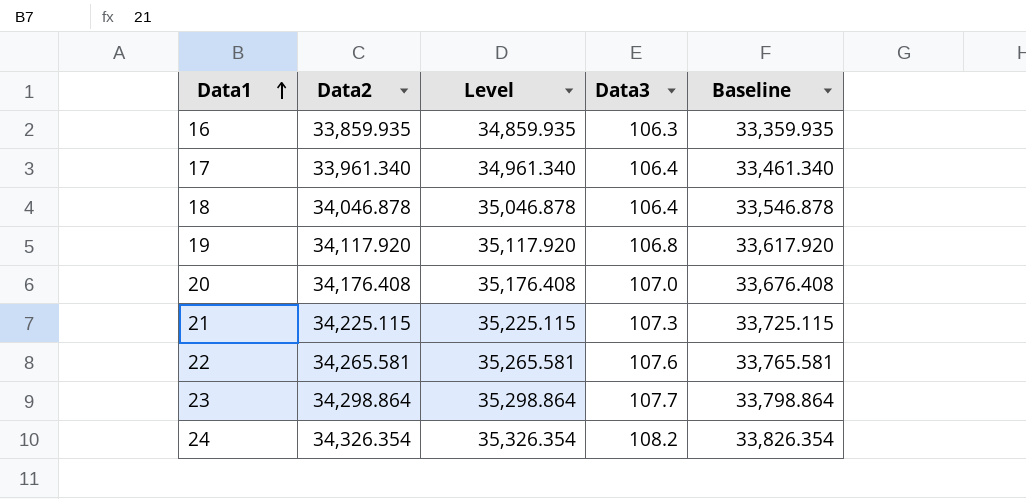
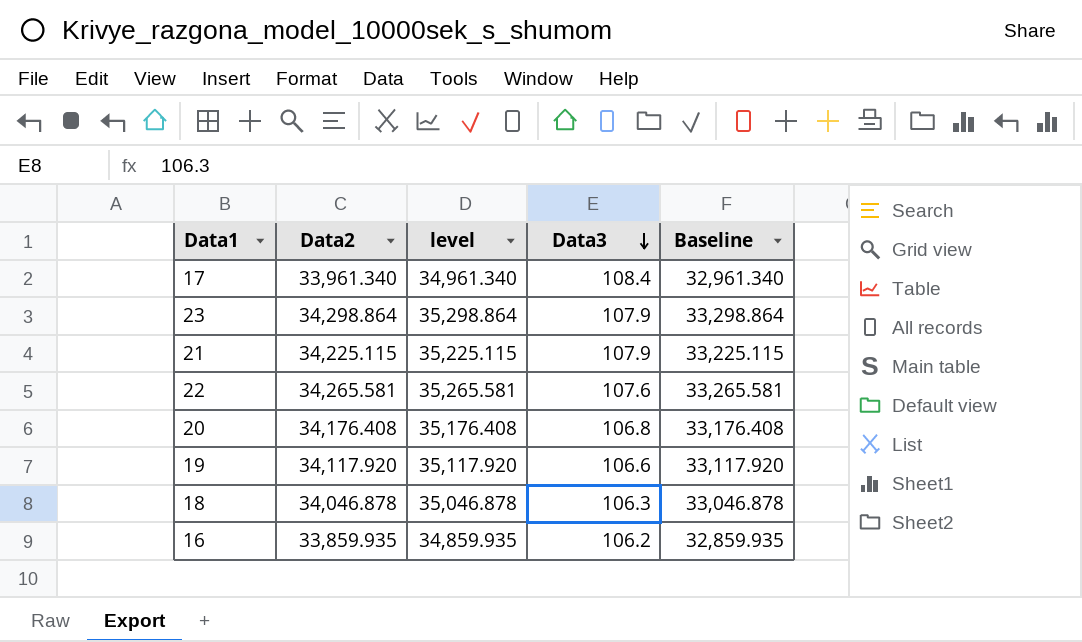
row order: Data1 ascending -> Data3 descending
column name: Level -> level
column Baseline | formula: [Data2] - 500 -> [Data2] - 1000
row 24: 34,326.354 | 35,326.354 | 108.2 | 33,826.354 -> none
17 | Data3: 106.4 -> 108.4
23 | Data3: 107.7 -> 107.9
21 | Data3: 107.3 -> 107.9
20 | Data3: 107.0 -> 106.8
19 | Data3: 106.8 -> 106.6
18 | Data3: 106.4 -> 106.3
16 | Data3: 106.3 -> 106.2

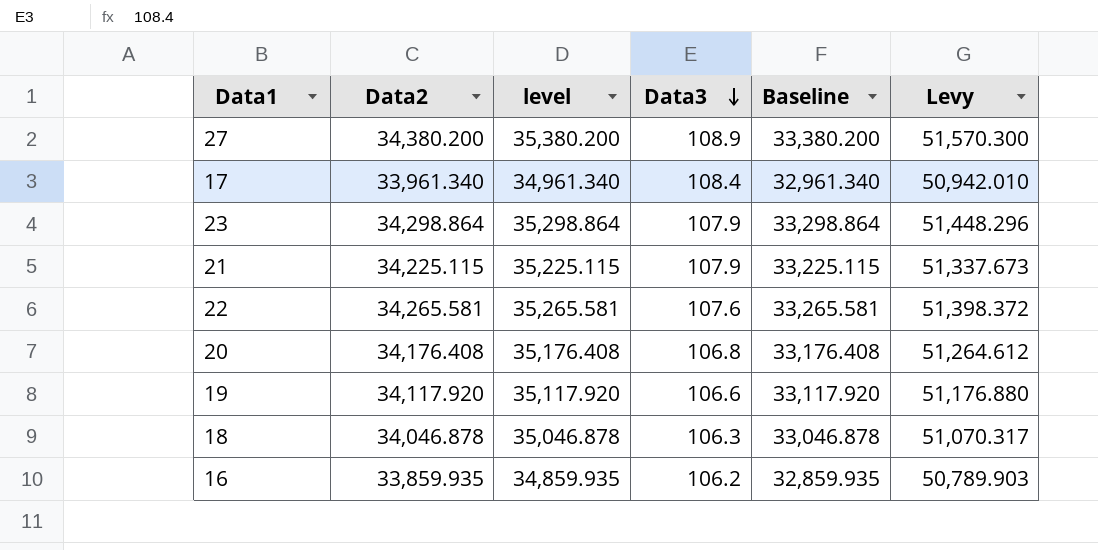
column Levy | formula: none -> [Data2] * 1.5
row 27: none -> 34,380.200 | 35,380.200 | 108.9 | 33,380.200 | 51,570.300

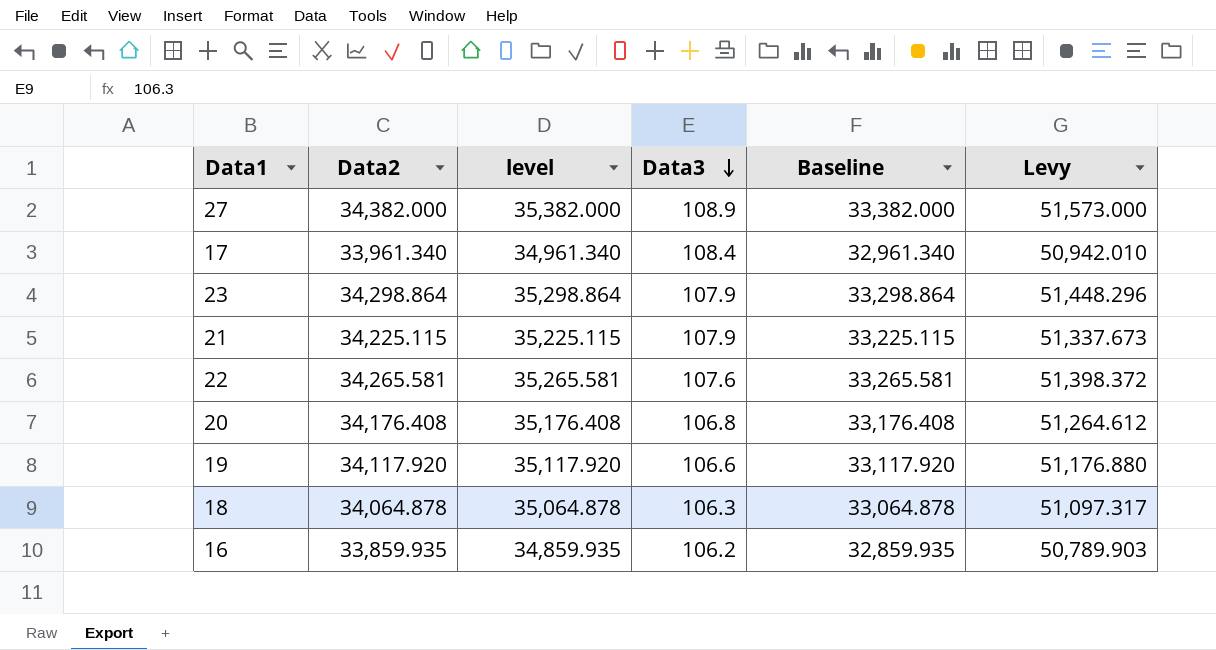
27 | Data2: 34,380.200 -> 34,382.000
27 | level: 35,380.200 -> 35,382.000
27 | Baseline: 33,380.200 -> 33,382.000
27 | Levy: 51,570.300 -> 51,573.000
18 | Data2: 34,046.878 -> 34,064.878
18 | level: 35,046.878 -> 35,064.878
18 | Baseline: 33,046.878 -> 33,064.878
18 | Levy: 51,070.317 -> 51,097.317

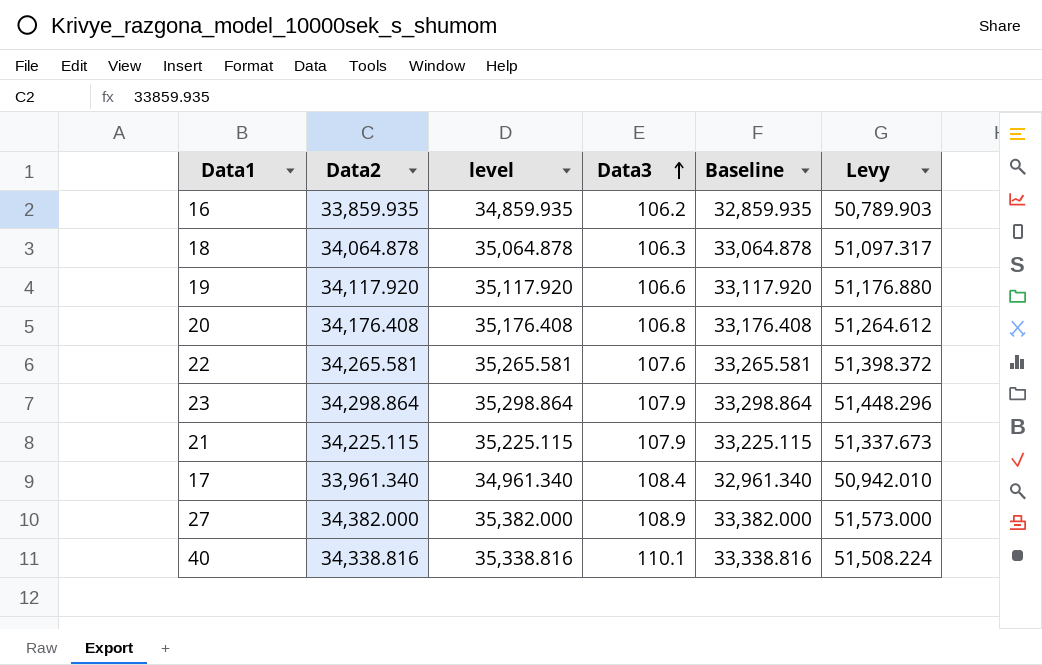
row order: Data3 descending -> Data3 ascending
row 40: none -> 34,338.816 | 35,338.816 | 110.1 | 33,338.816 | 51,508.224

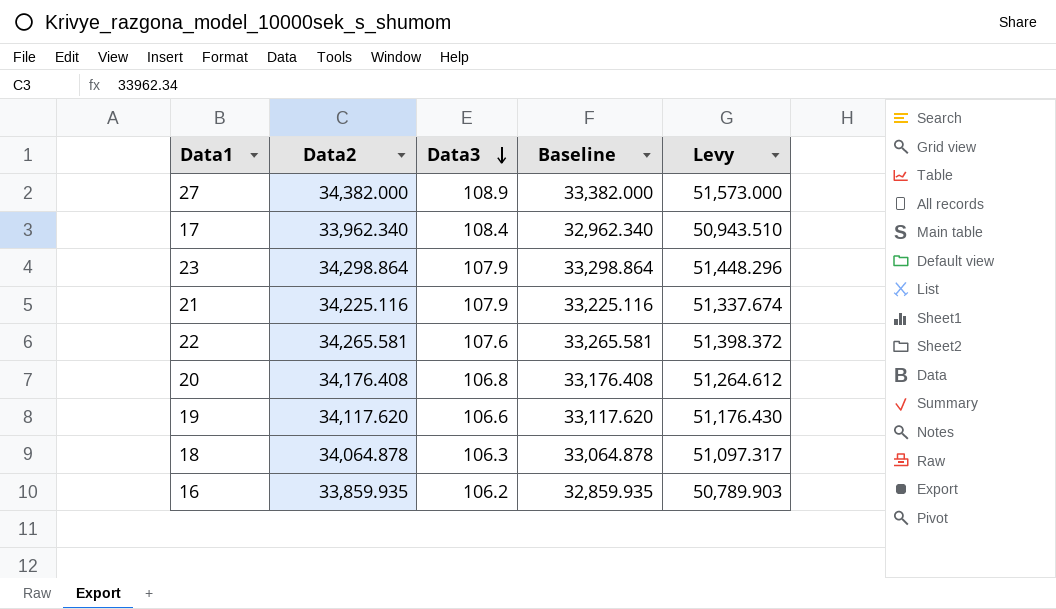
row order: Data3 ascending -> Data3 descending
column level | formula: [Data2] + 1000 -> none
row 40: 34,338.816 | 35,338.816 | 110.1 | 33,338.816 | 51,508.224 -> none
17 | Data2: 33,961.340 -> 33,962.340
17 | Baseline: 32,961.340 -> 32,962.340
17 | Levy: 50,942.010 -> 50,943.510
21 | Data2: 34,225.115 -> 34,225.116
21 | Baseline: 33,225.115 -> 33,225.116
21 | Levy: 51,337.673 -> 51,337.674
19 | Data2: 34,117.920 -> 34,117.620
19 | Baseline: 33,117.920 -> 33,117.620
19 | Levy: 51,176.880 -> 51,176.430

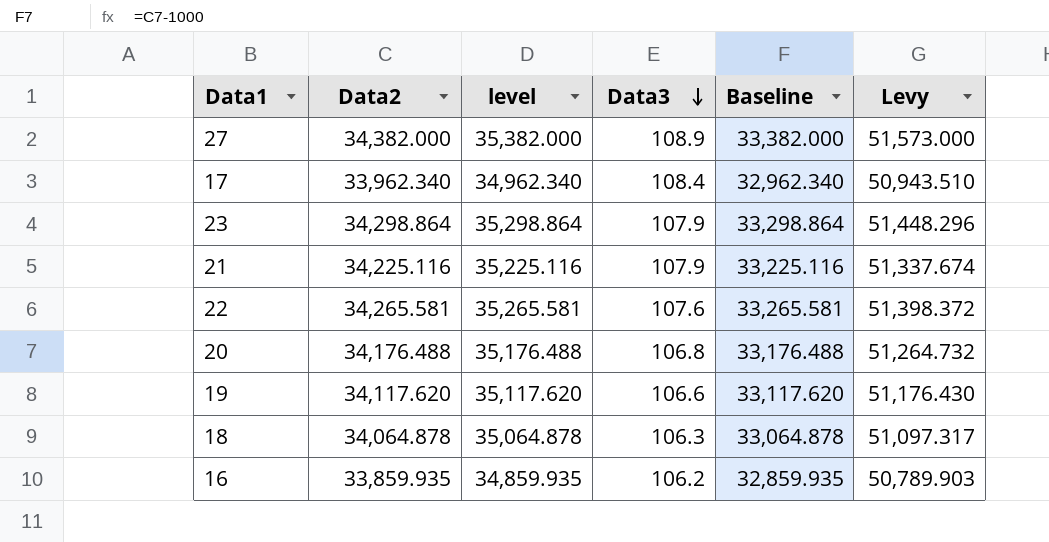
column level | formula: none -> [Data2] + 1000
20 | Data2: 34,176.408 -> 34,176.488
20 | Baseline: 33,176.408 -> 33,176.488
20 | Levy: 51,264.612 -> 51,264.732

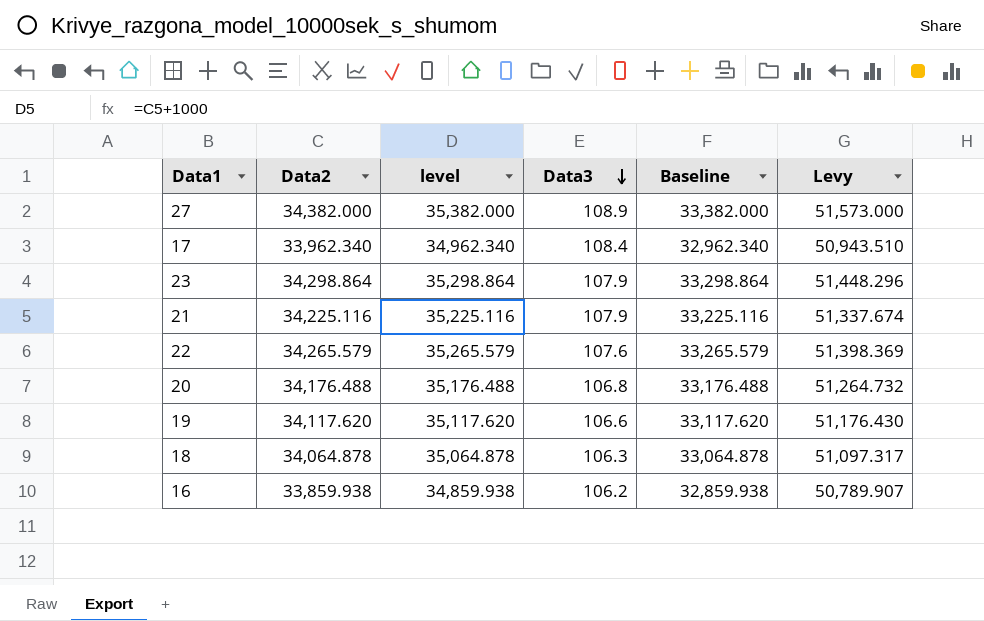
22 | Data2: 34,265.581 -> 34,265.579
22 | level: 35,265.581 -> 35,265.579
22 | Baseline: 33,265.581 -> 33,265.579
22 | Levy: 51,398.372 -> 51,398.369
16 | Data2: 33,859.935 -> 33,859.938
16 | level: 34,859.935 -> 34,859.938
16 | Baseline: 32,859.935 -> 32,859.938
16 | Levy: 50,789.903 -> 50,789.907

